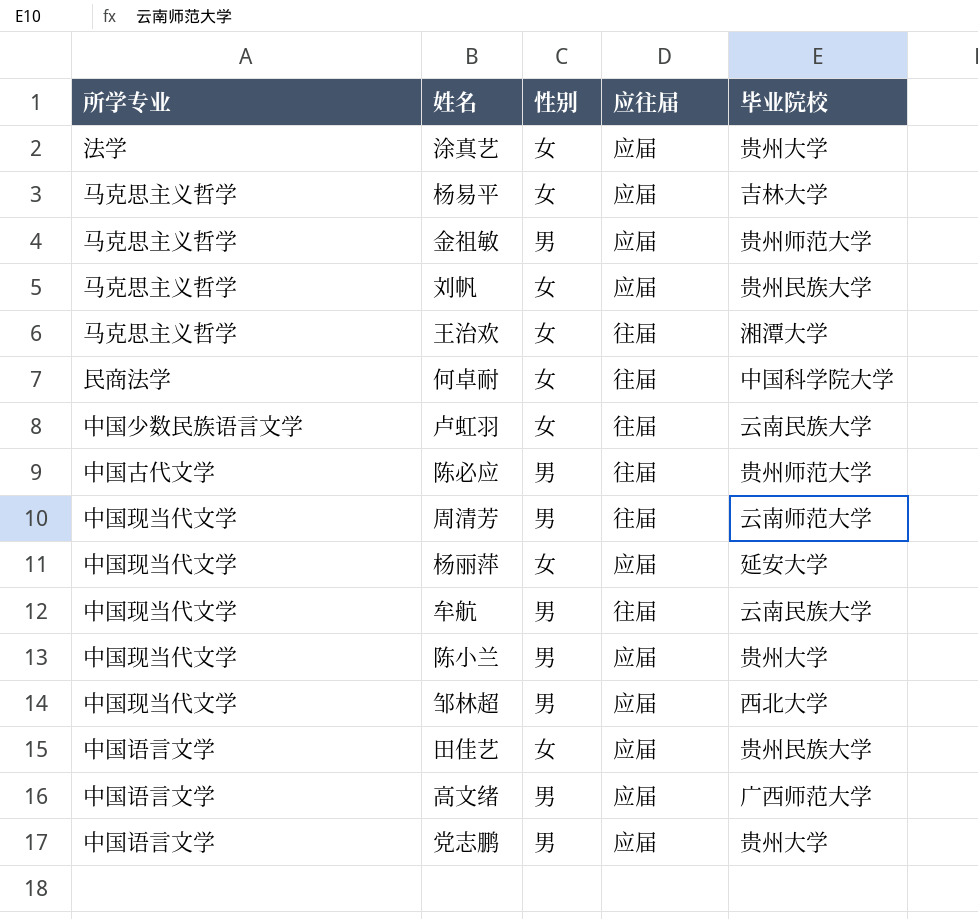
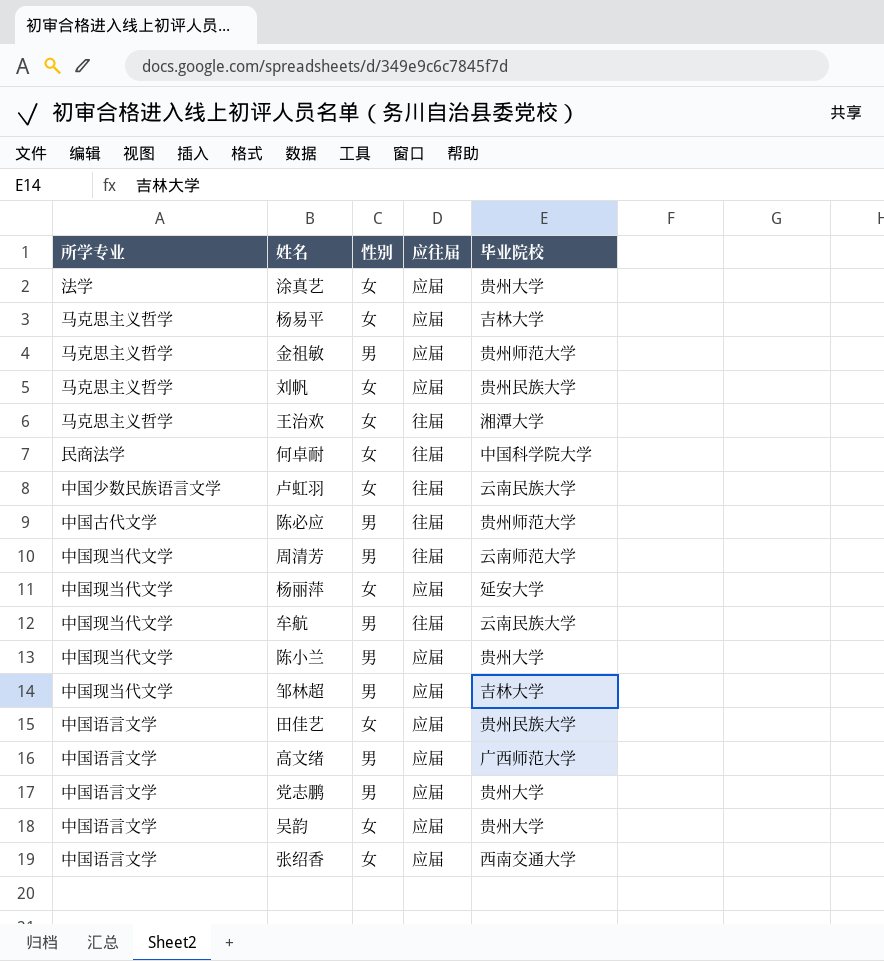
邹林超 | 毕业院校: 西北大学 -> 吉林大学
row 吴韵: none -> 中国语言文学 | 女 | 应届 | 贵州大学
row 张绍香: none -> 中国语言文学 | 女 | 应届 | 西南交通大学

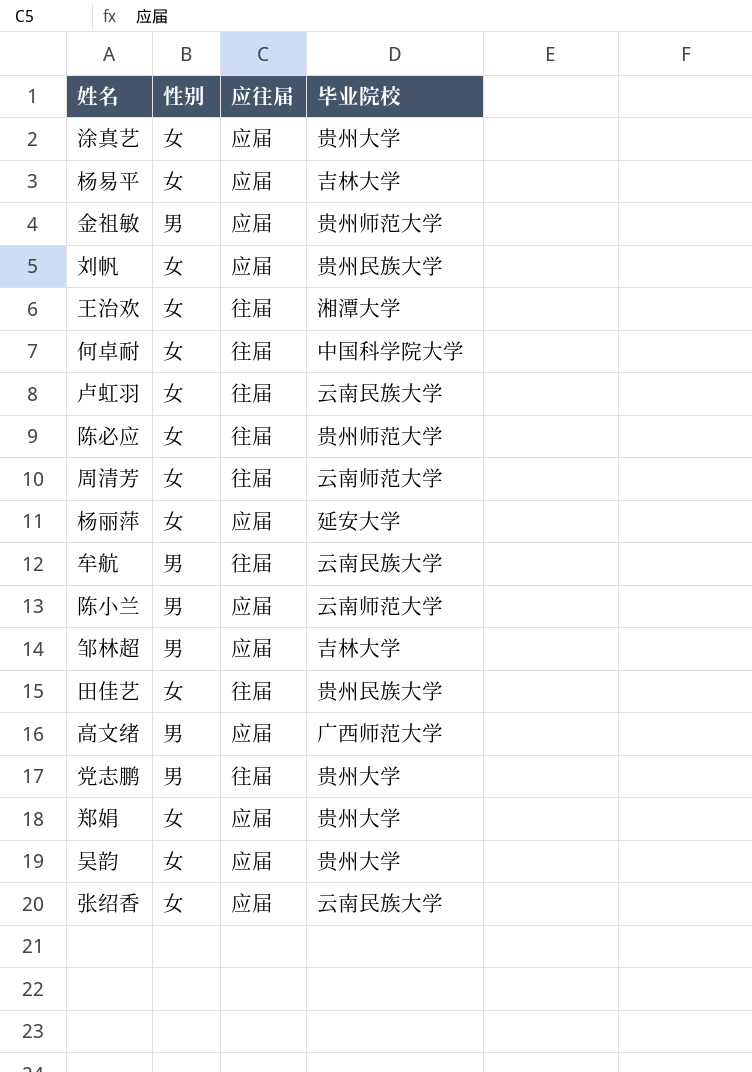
column 所学专业 | position: 1 -> none
陈必应 | 性别: 男 -> 女
周清芳 | 性别: 男 -> 女
陈小兰 | 毕业院校: 贵州大学 -> 云南师范大学
田佳艺 | 应往届: 应届 -> 往届
党志鹏 | 应往届: 应届 -> 往届
row 郑娟: none -> 女 | 应届 | 贵州大学
张绍香 | 毕业院校: 西南交通大学 -> 云南民族大学

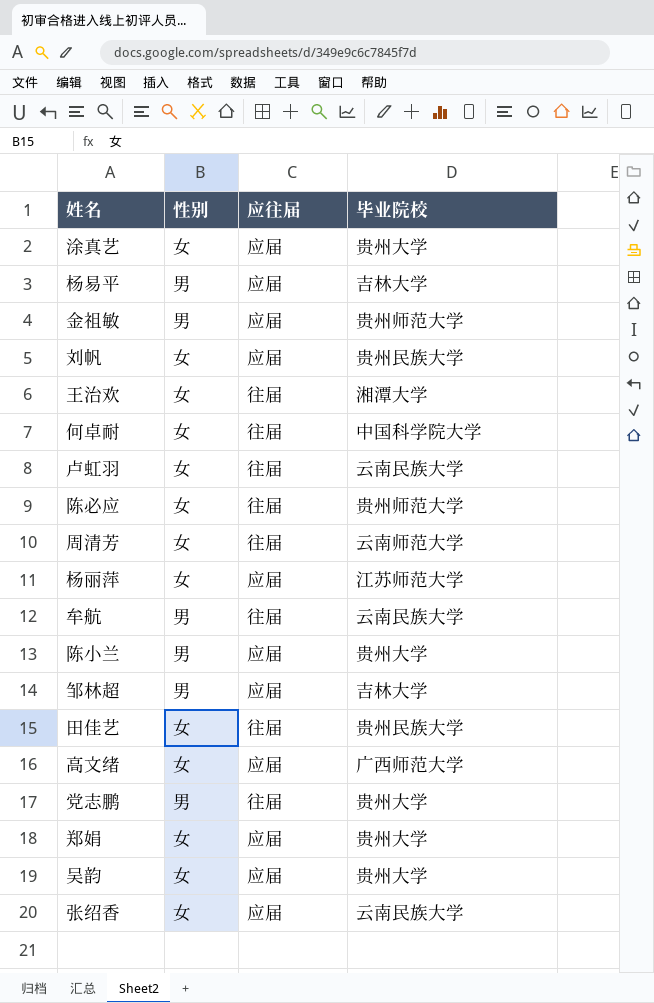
杨易平 | 性别: 女 -> 男
杨丽萍 | 毕业院校: 延安大学 -> 江苏师范大学
陈小兰 | 毕业院校: 云南师范大学 -> 贵州大学
高文绪 | 性别: 男 -> 女

